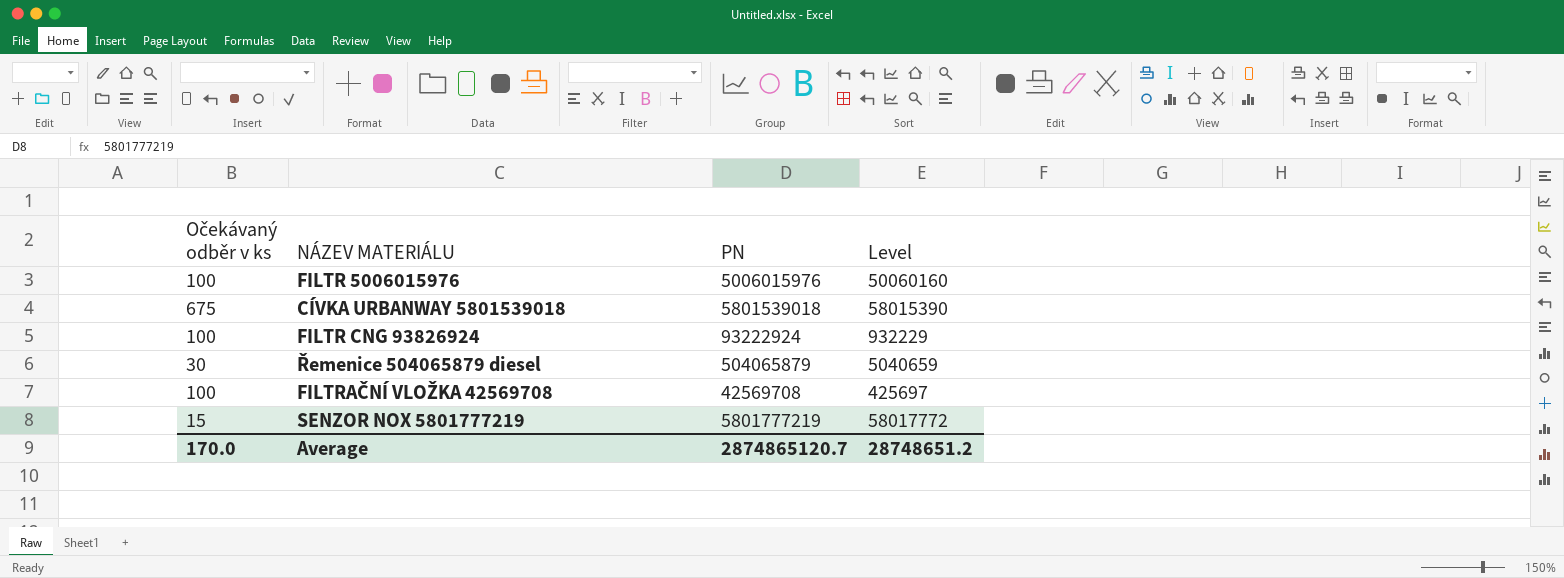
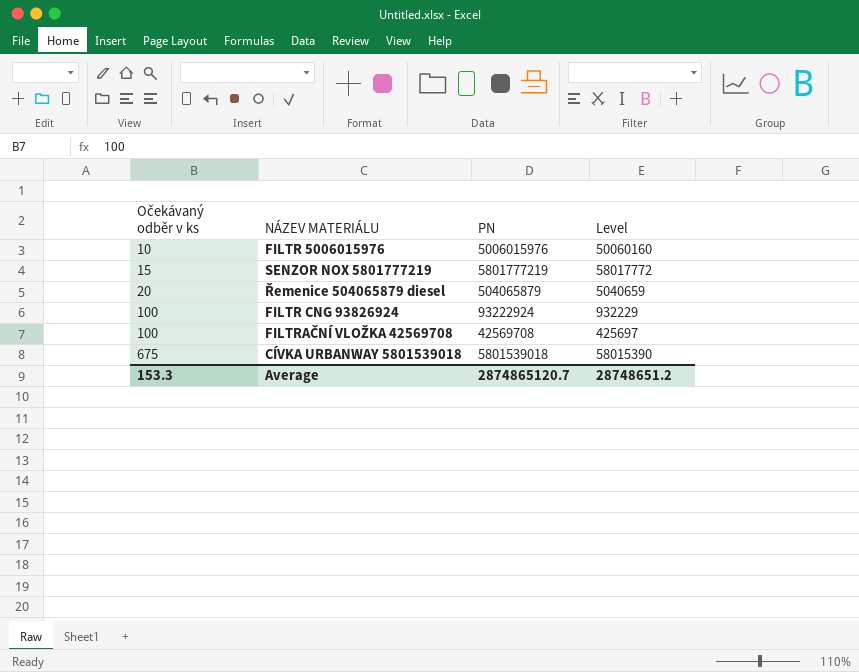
row order: none -> Očekávaný odběr v ks ascending
FILTR 5006015976 | Očekávaný odběr v ks: 100 -> 10
Řemenice 504065879 diesel | Očekávaný odběr v ks: 30 -> 20
Average | Očekávaný odběr v ks: 170.0 -> 153.3

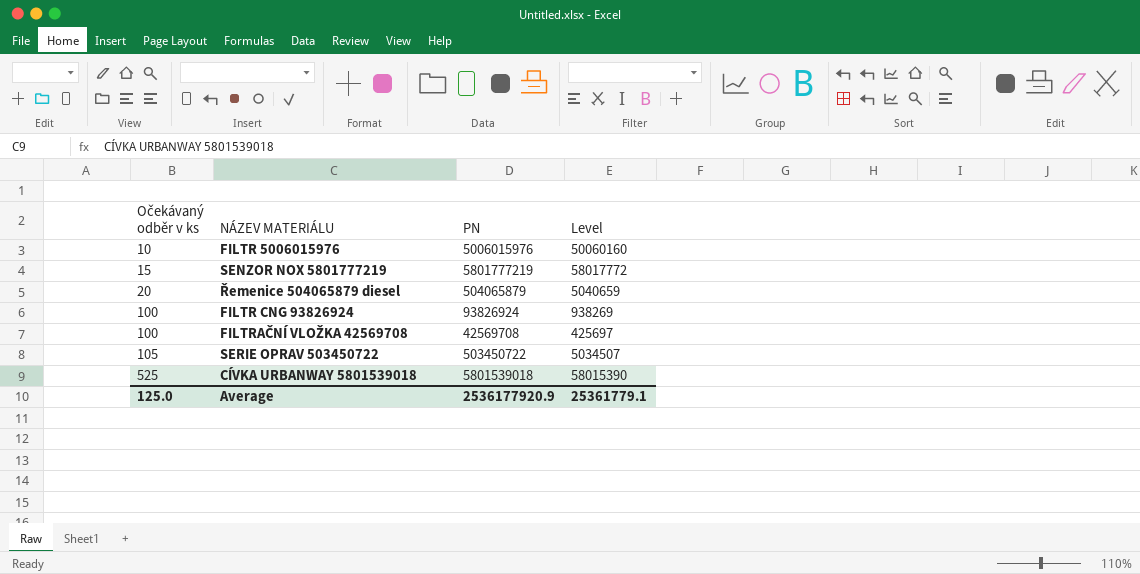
FILTR CNG 93826924 | PN: 93222924 -> 93826924
FILTR CNG 93826924 | Level: 932229 -> 938269
row SERIE OPRAV 503450722: none -> 105 | 503450722 | 5034507
CÍVKA URBANWAY 5801539018 | Očekávaný odběr v ks: 675 -> 525
Average | Očekávaný odběr v ks: 153.3 -> 125.0
Average | PN: 2874865120.7 -> 2536177920.9
Average | Level: 28748651.2 -> 25361779.1

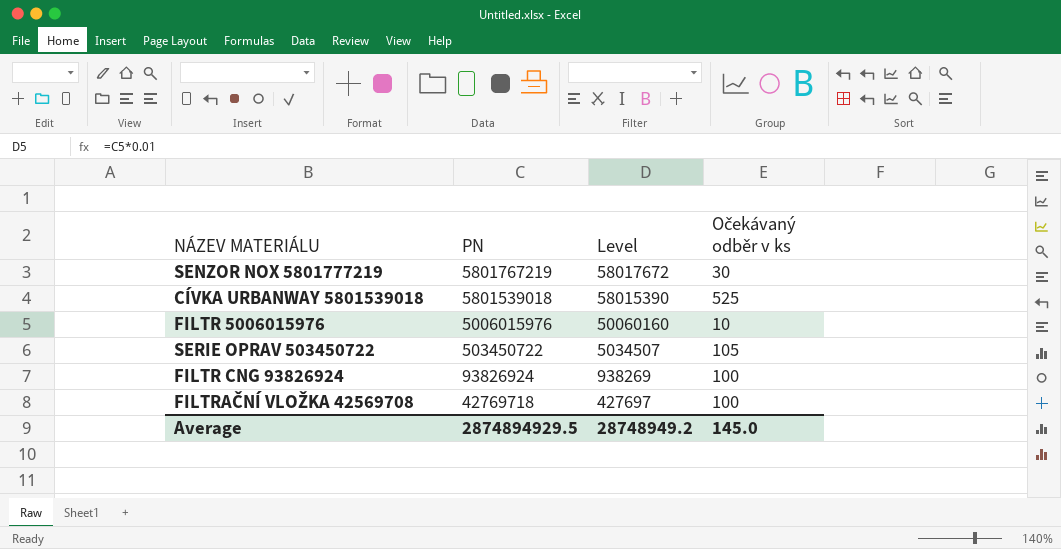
row order: Očekávaný odběr v ks ascending -> PN descending
column Očekávaný odběr v ks | position: 1 -> 4
row Řemenice 504065879 diesel: 20 | 504065879 | 5040659 -> none
SENZOR NOX 5801777219 | PN: 5801777219 -> 5801767219
SENZOR NOX 5801777219 | Level: 58017772 -> 58017672
SENZOR NOX 5801777219 | Očekávaný odběr v ks: 15 -> 30
FILTRAČNÍ VLOŽKA 42569708 | PN: 42569708 -> 42769718
FILTRAČNÍ VLOŽKA 42569708 | Level: 425697 -> 427697
Average | PN: 2536177920.9 -> 2874894929.5
Average | Level: 25361779.1 -> 28748949.2
Average | Očekávaný odběr v ks: 125.0 -> 145.0

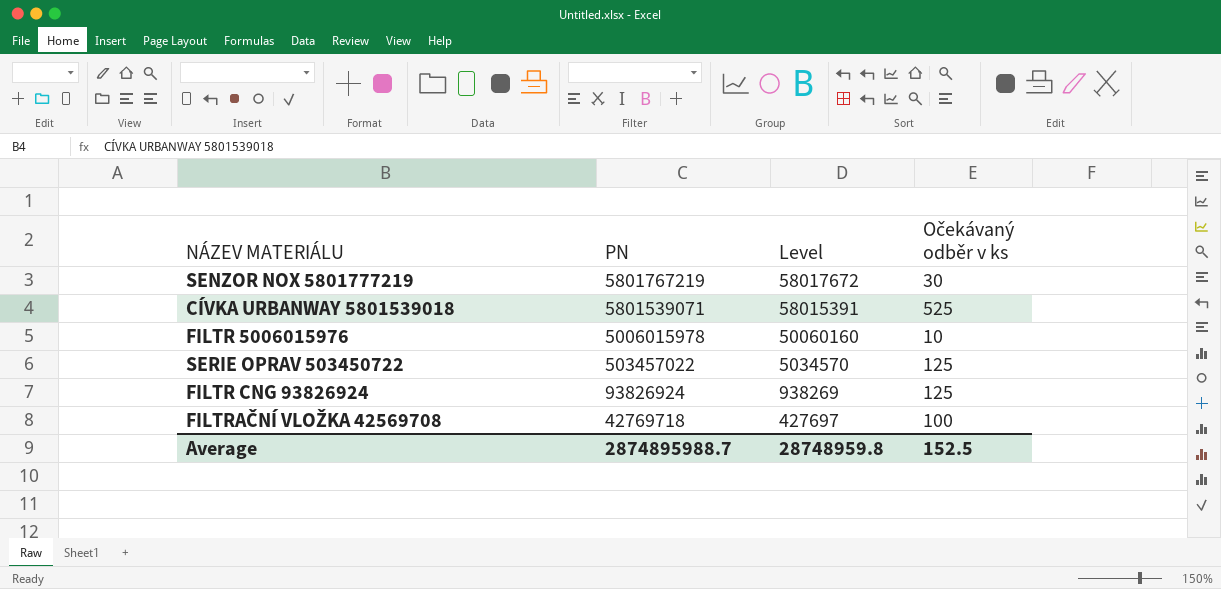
CÍVKA URBANWAY 5801539018 | PN: 5801539018 -> 5801539071
CÍVKA URBANWAY 5801539018 | Level: 58015390 -> 58015391
FILTR 5006015976 | PN: 5006015976 -> 5006015978
SERIE OPRAV 503450722 | PN: 503450722 -> 503457022
SERIE OPRAV 503450722 | Level: 5034507 -> 5034570
SERIE OPRAV 503450722 | Očekávaný odběr v ks: 105 -> 125
FILTR CNG 93826924 | Očekávaný odběr v ks: 100 -> 125
Average | PN: 2874894929.5 -> 2874895988.7
Average | Level: 28748949.2 -> 28748959.8
Average | Očekávaný odběr v ks: 145.0 -> 152.5

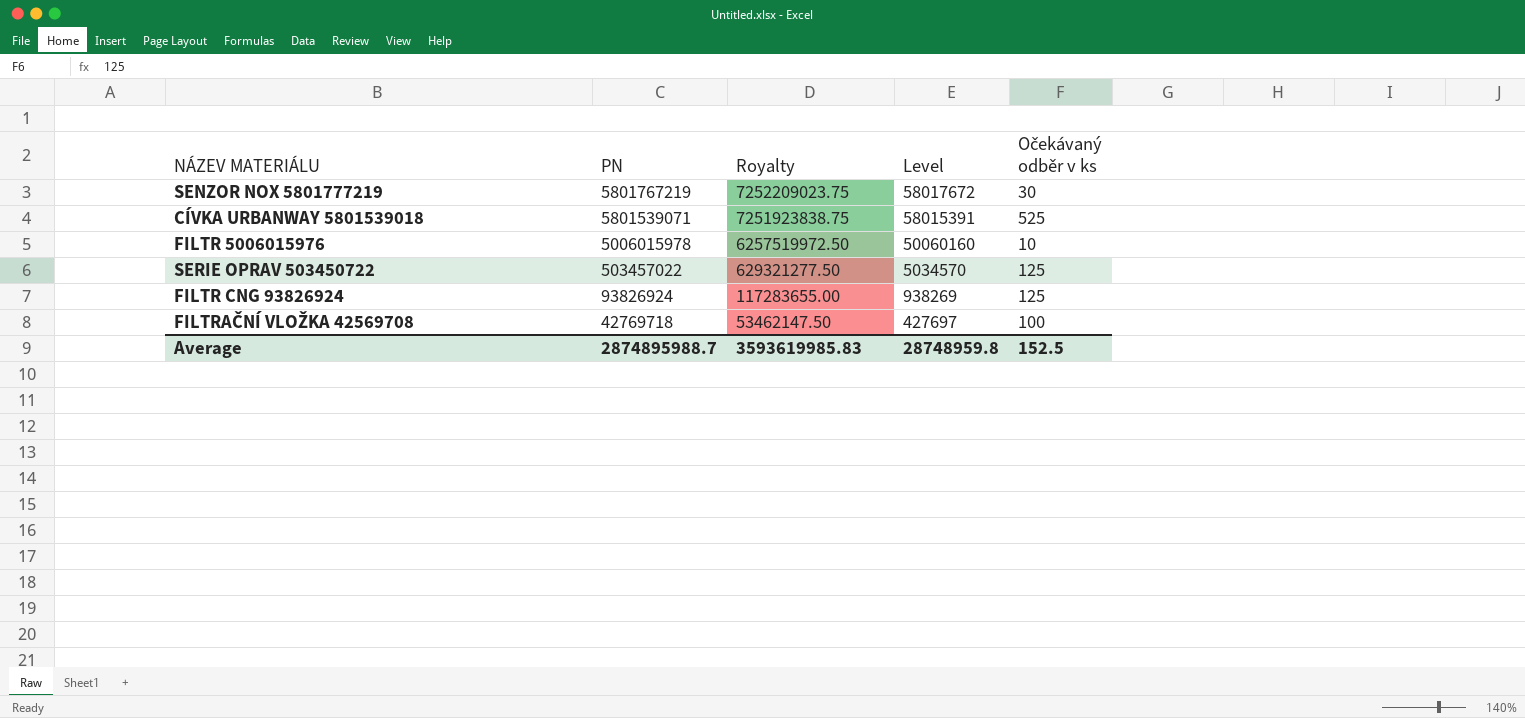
column Royalty | formula: none -> [PN] * 1.25

